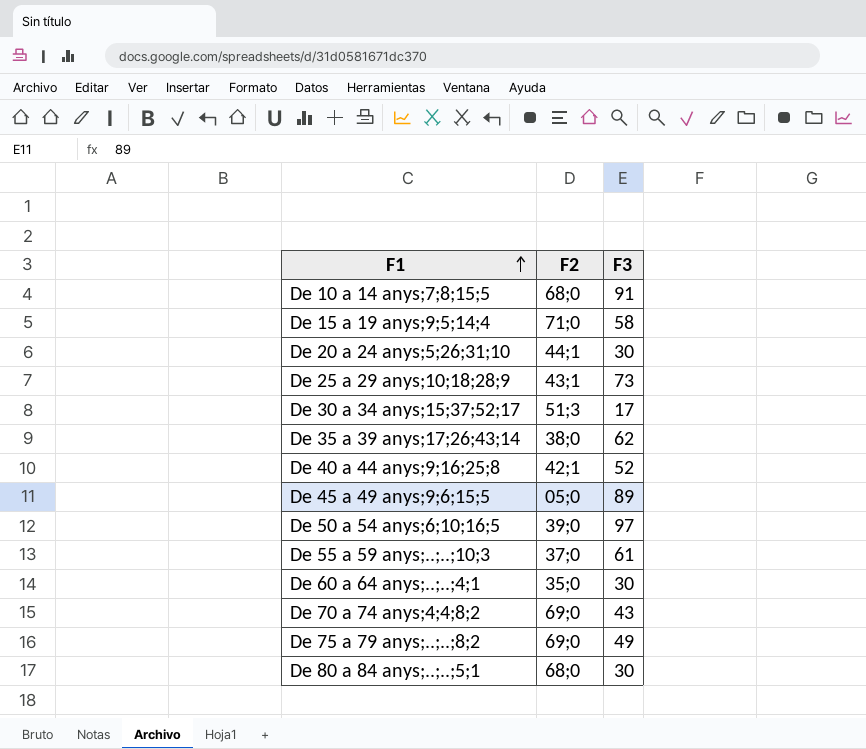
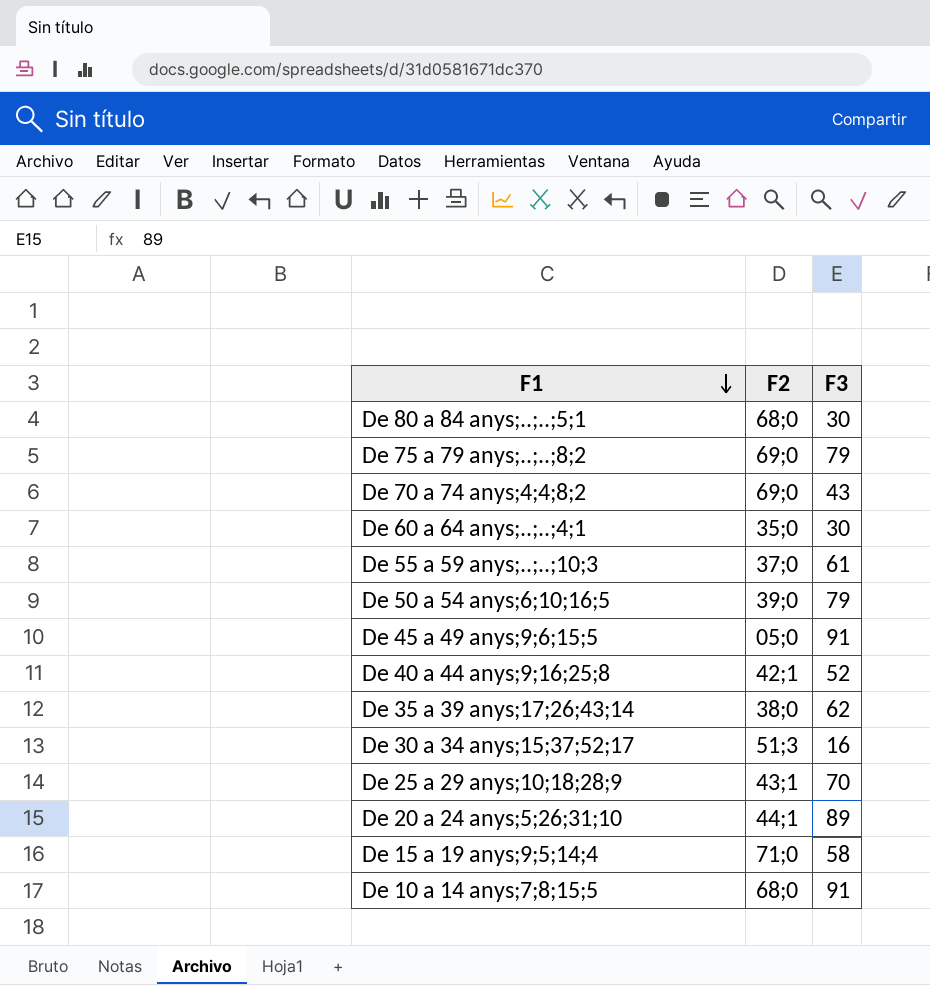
row order: F1 ascending -> F1 descending
De 75 a 79 anys;..;..;8;2 | F3: 49 -> 79
De 50 a 54 anys;6;10;16;5 | F3: 97 -> 79
De 45 a 49 anys;9;6;15;5 | F3: 89 -> 91
De 30 a 34 anys;15;37;52;17 | F3: 17 -> 16
De 25 a 29 anys;10;18;28;9 | F3: 73 -> 70
De 20 a 24 anys;5;26;31;10 | F3: 30 -> 89

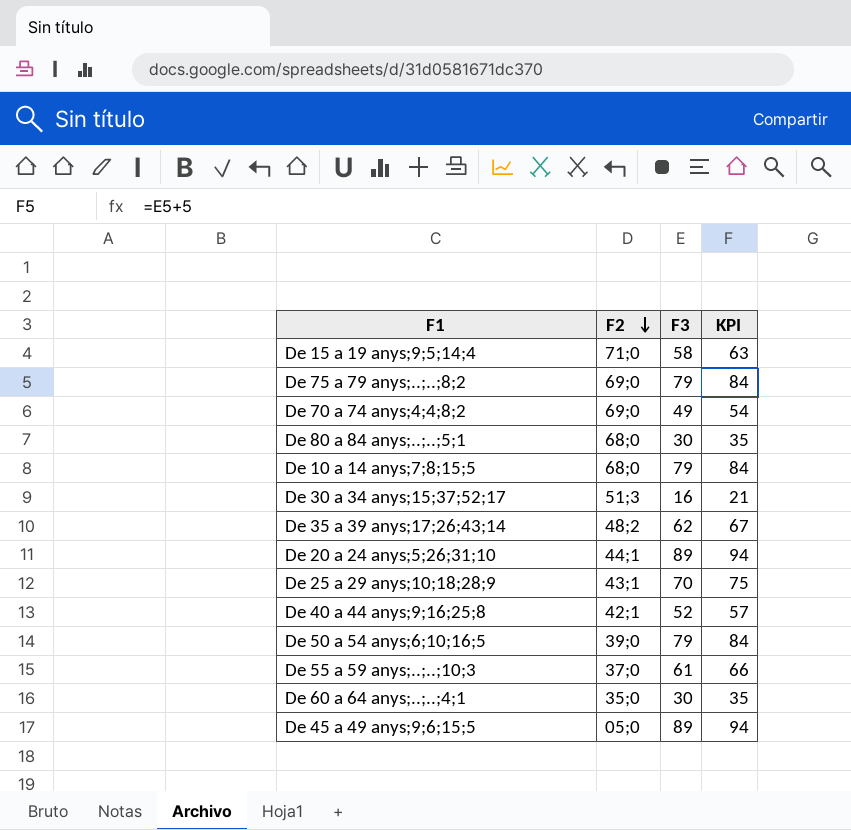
row order: F1 descending -> F2 descending
column KPI | formula: none -> [F3] + 5
De 70 a 74 anys;4;4;8;2 | F3: 43 -> 49
De 10 a 14 anys;7;8;15;5 | F3: 91 -> 79
De 35 a 39 anys;17;26;43;14 | F2: 38;0 -> 48;2
De 45 a 49 anys;9;6;15;5 | F3: 91 -> 89

